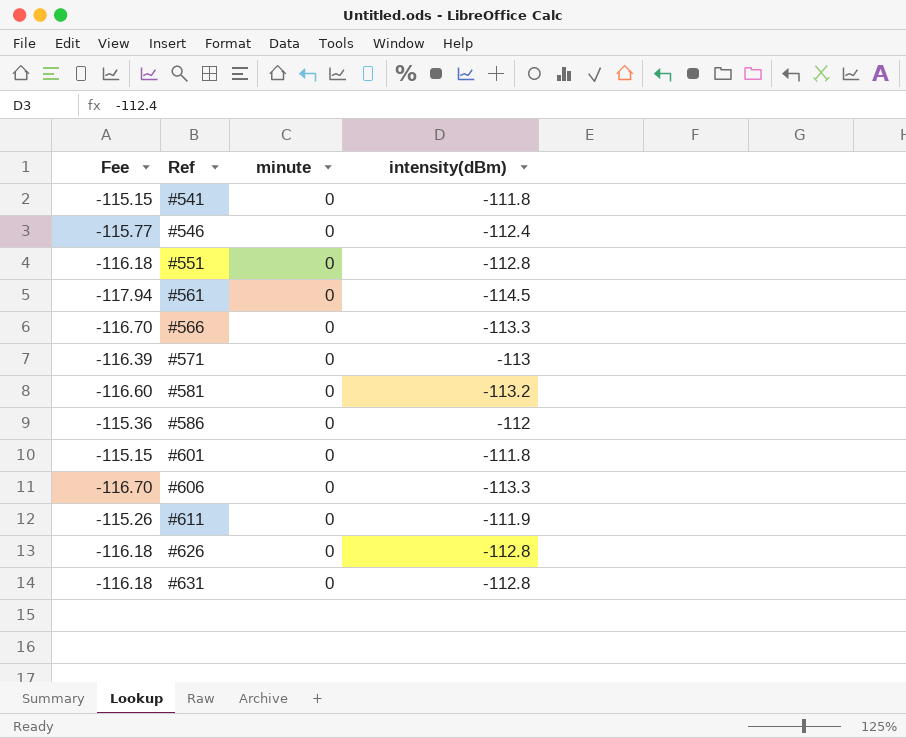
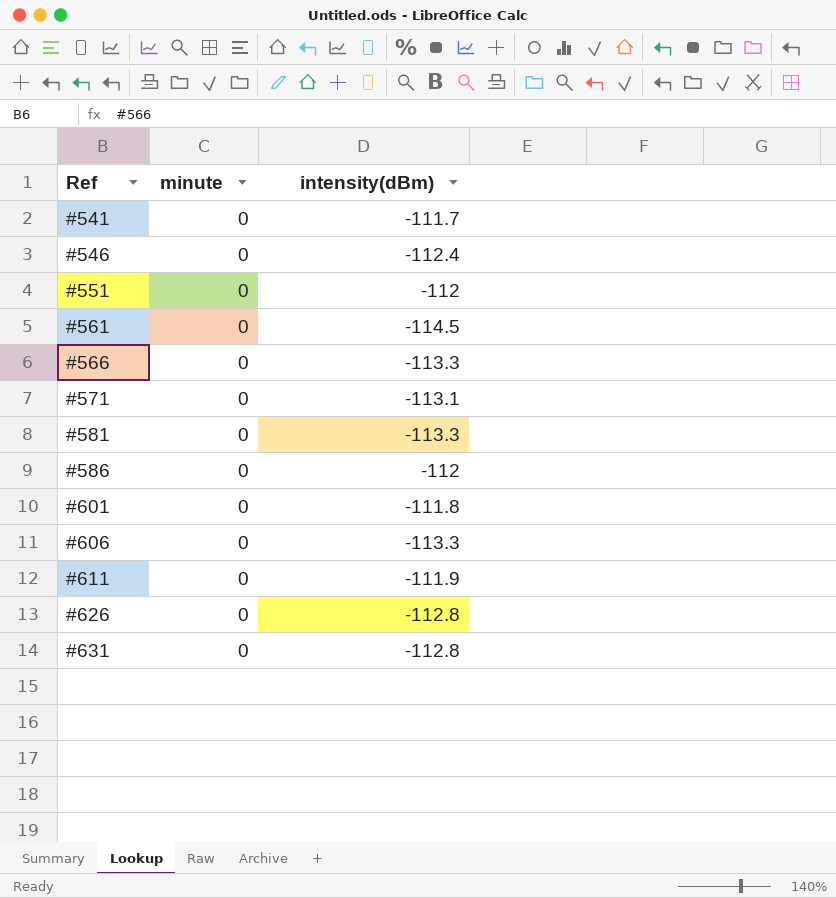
column Fee | formula: [intensity(dBm)] * 1.03 -> none
#541 | intensity(dBm): -111.8 -> -111.7
#551 | intensity(dBm): -112.8 -> -112
#571 | intensity(dBm): -113 -> -113.1
#581 | intensity(dBm): -113.2 -> -113.3

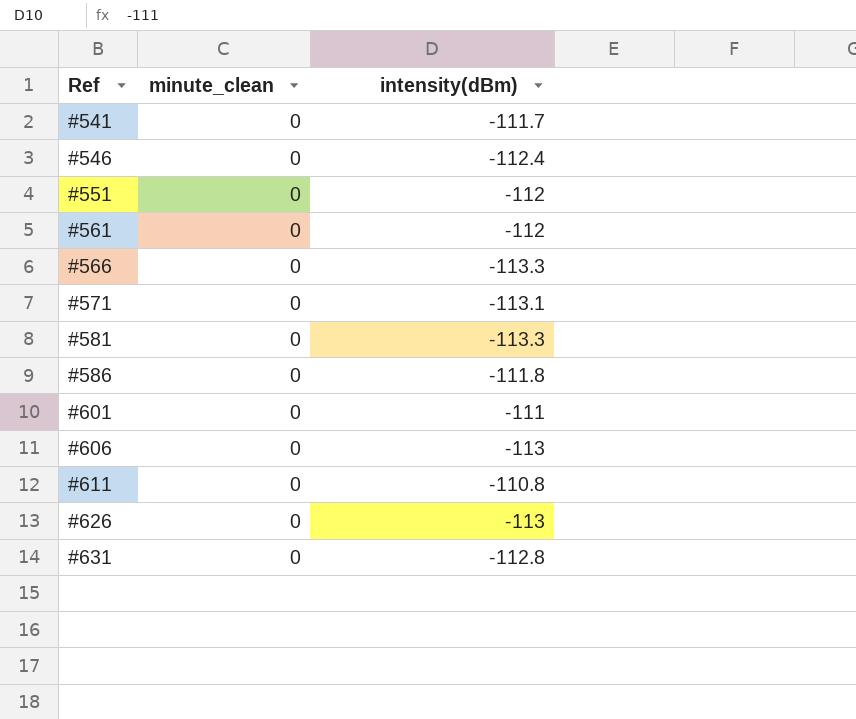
column name: minute -> minute_clean
#561 | intensity(dBm): -114.5 -> -112
#586 | intensity(dBm): -112 -> -111.8
#601 | intensity(dBm): -111.8 -> -111
#606 | intensity(dBm): -113.3 -> -113
#611 | intensity(dBm): -111.9 -> -110.8
#626 | intensity(dBm): -112.8 -> -113

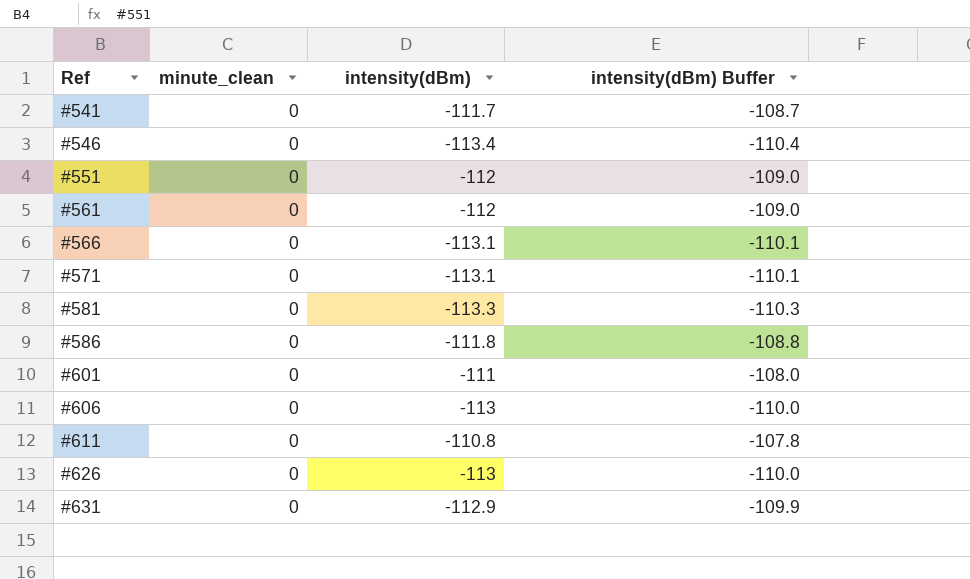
column intensity(dBm) Buffer | formula: none -> [intensity(dBm)] + 3
#546 | intensity(dBm): -112.4 -> -113.4
#566 | intensity(dBm): -113.3 -> -113.1
#631 | intensity(dBm): -112.8 -> -112.9

